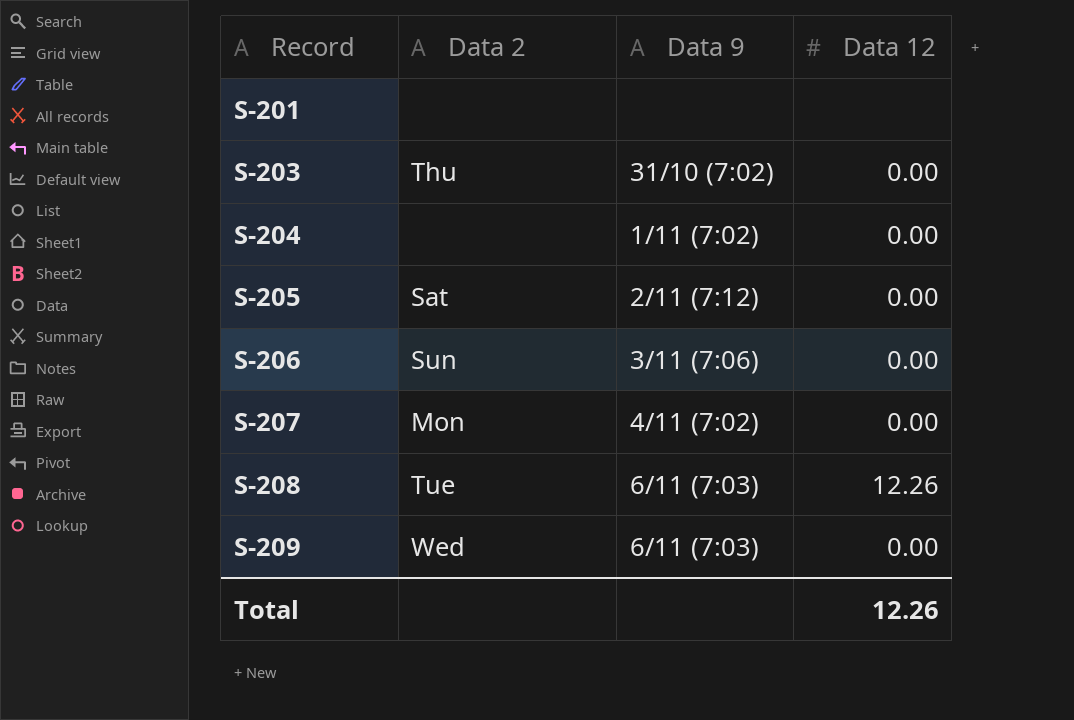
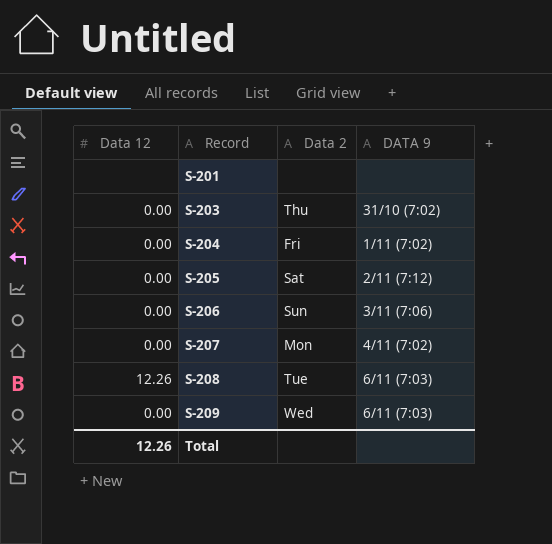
column Data 12 | position: 4 -> 1
column name: Data 9 -> DATA 9
S-204 | Data 2: none -> Fri

